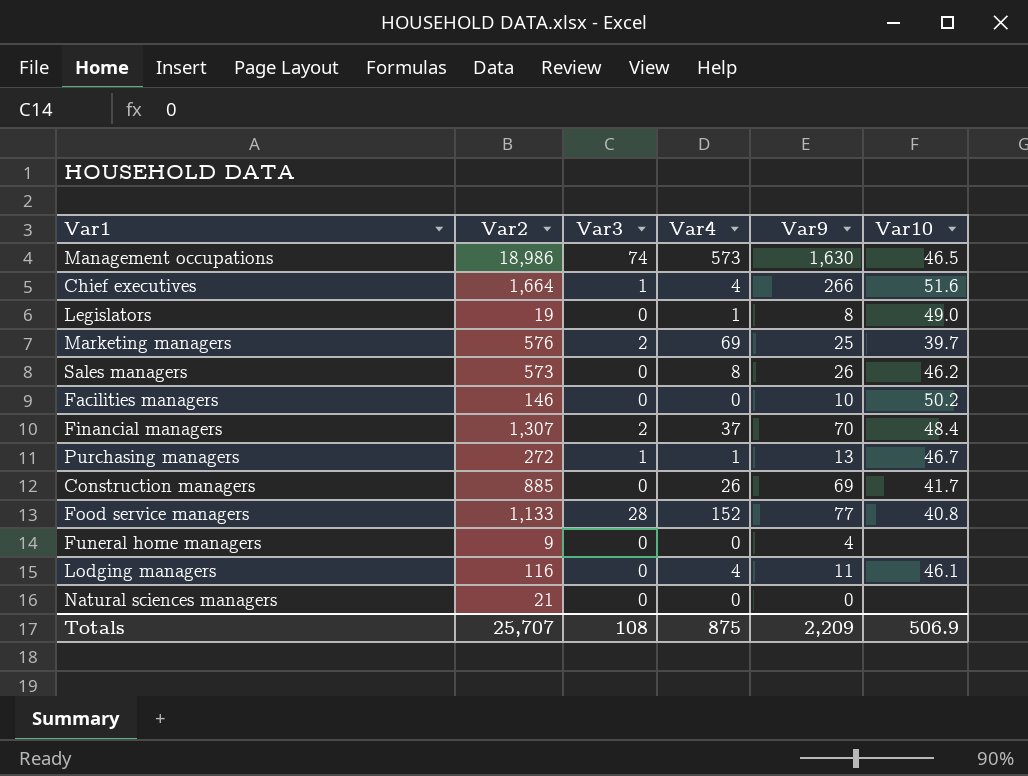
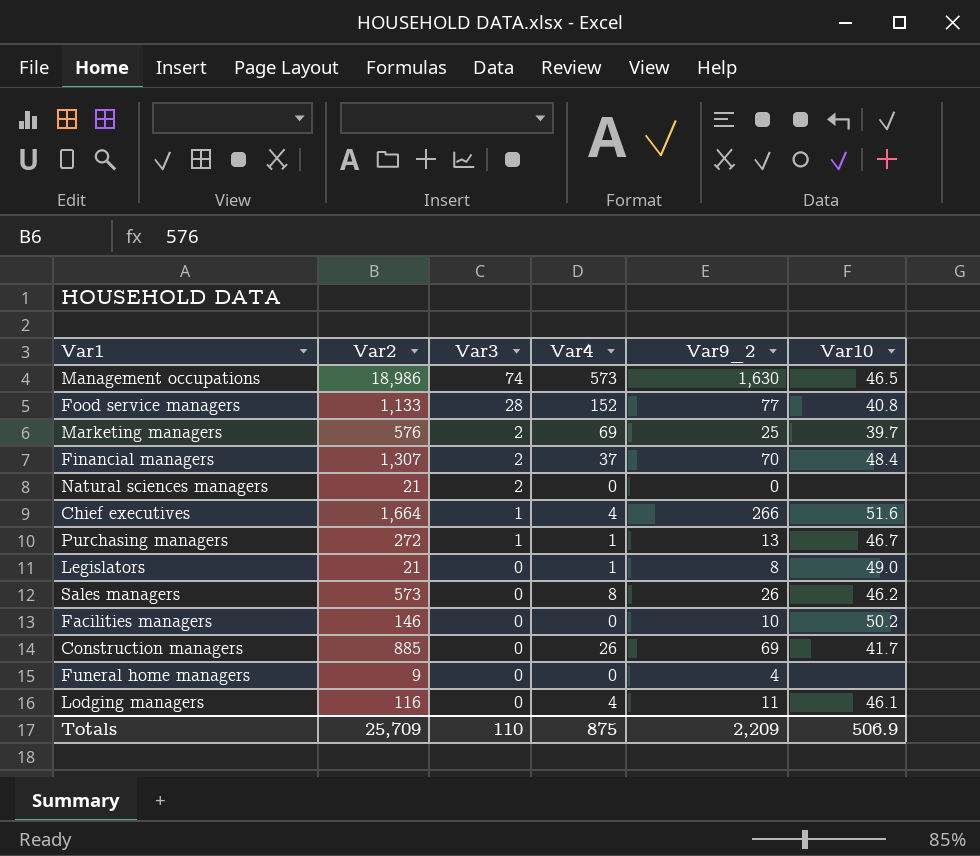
row order: none -> Var3 descending
column name: Var9 -> Var9_2
Natural sciences managers | Var3: 0 -> 2
Legislators | Var2: 19 -> 21
Totals | Var2: 25,707 -> 25,709
Totals | Var3: 108 -> 110

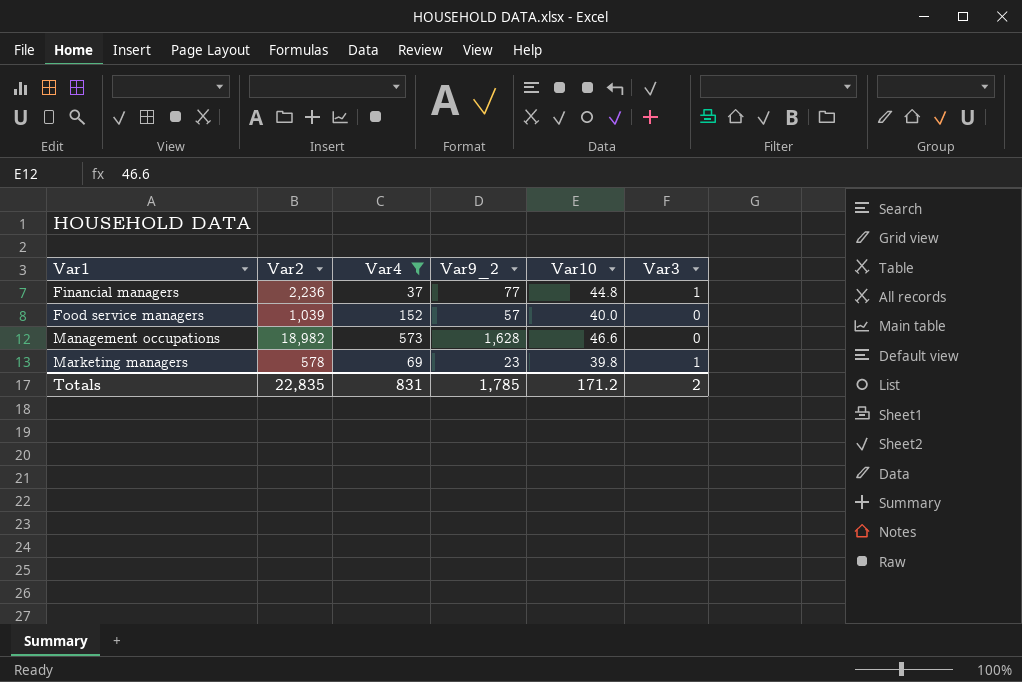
filter: none -> Var4 >= 37
row order: Var3 descending -> Var1 ascending
column Var3 | position: 3 -> 6
Financial managers | Var2: 1,307 -> 2,236
Financial managers | Var9_2: 70 -> 77
Financial managers | Var10: 48.4 -> 44.8
Financial managers | Var3: 2 -> 1
Food service managers | Var2: 1,133 -> 1,039
Food service managers | Var9_2: 77 -> 57
Food service managers | Var10: 40.8 -> 40.0
Food service managers | Var3: 28 -> 0
Management occupations | Var2: 18,986 -> 18,982
Management occupations | Var9_2: 1,630 -> 1,628
Management occupations | Var10: 46.5 -> 46.6
Management occupations | Var3: 74 -> 0
Marketing managers | Var2: 576 -> 578
Marketing managers | Var9_2: 25 -> 23
Marketing managers | Var10: 39.7 -> 39.8
Marketing managers | Var3: 2 -> 1
Totals | Var2: 25,709 -> 22,835
Totals | Var4: 875 -> 831
Totals | Var9_2: 2,209 -> 1,785
Totals | Var10: 506.9 -> 171.2
Totals | Var3: 110 -> 2

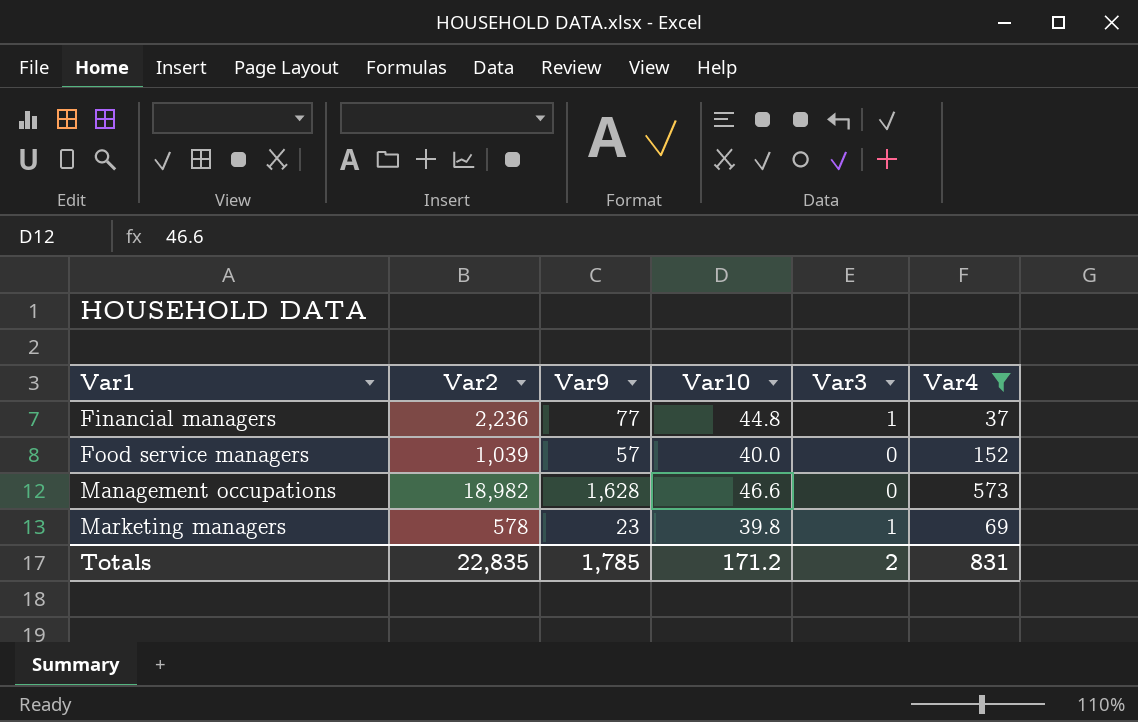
column name: Var9_2 -> Var9
column Var4 | position: 3 -> 6

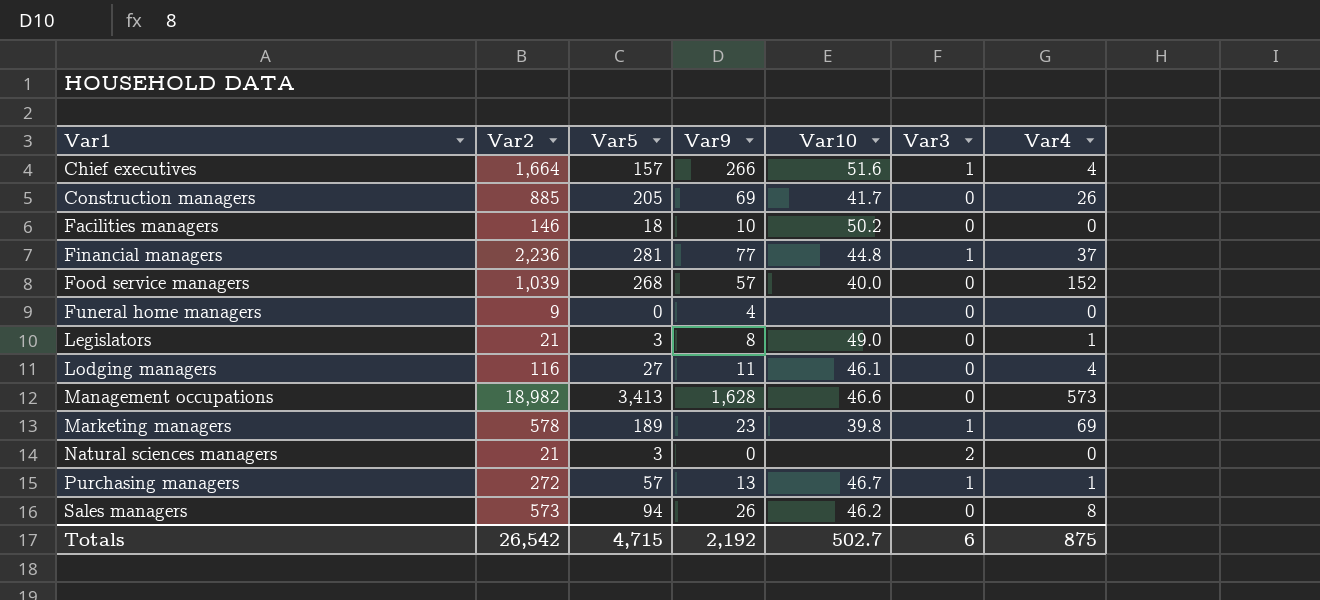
filter: Var4 >= 37 -> none
column Var5 | position: none -> 3
Totals | Var2: 22,835 -> 26,542
Totals | Var9: 1,785 -> 2,192
Totals | Var10: 171.2 -> 502.7
Totals | Var3: 2 -> 6
Totals | Var4: 831 -> 875

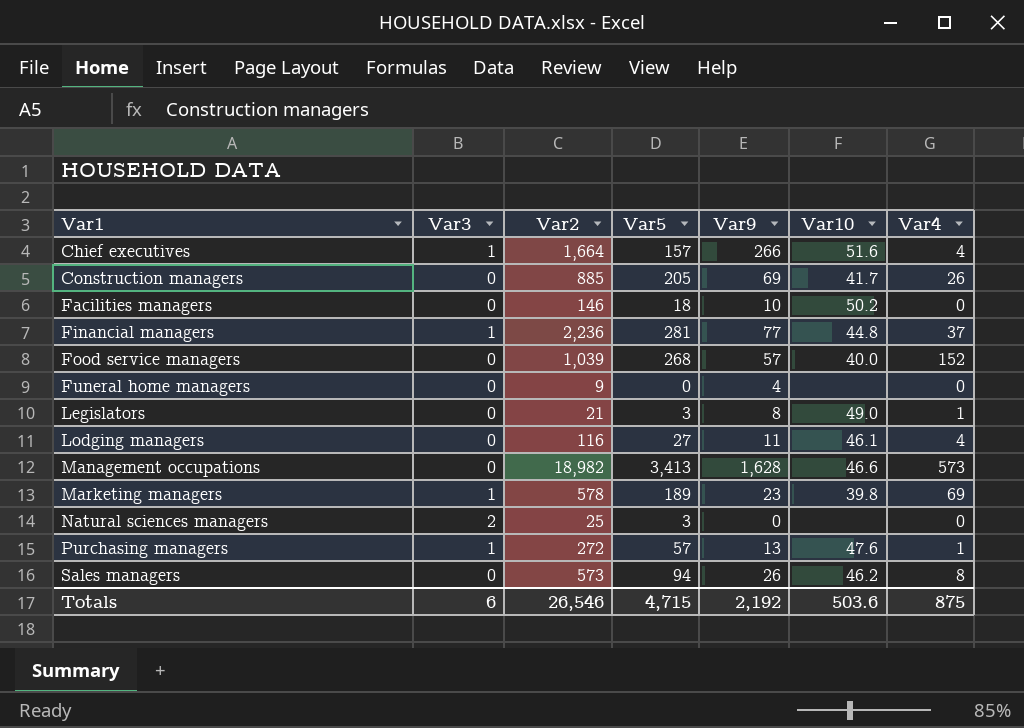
column Var3 | position: 6 -> 2
Natural sciences managers | Var2: 21 -> 25
Purchasing managers | Var10: 46.7 -> 47.6
Totals | Var2: 26,542 -> 26,546
Totals | Var10: 502.7 -> 503.6

